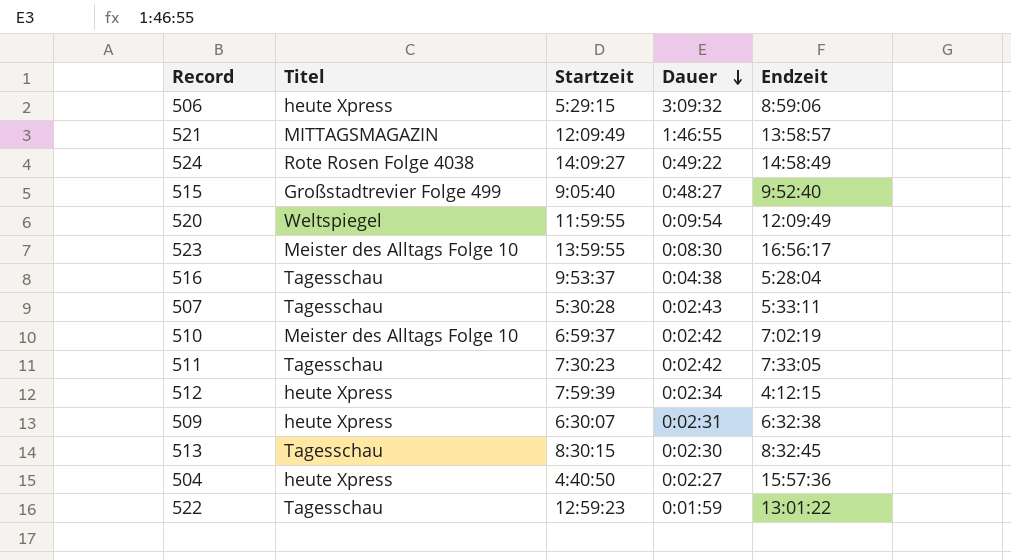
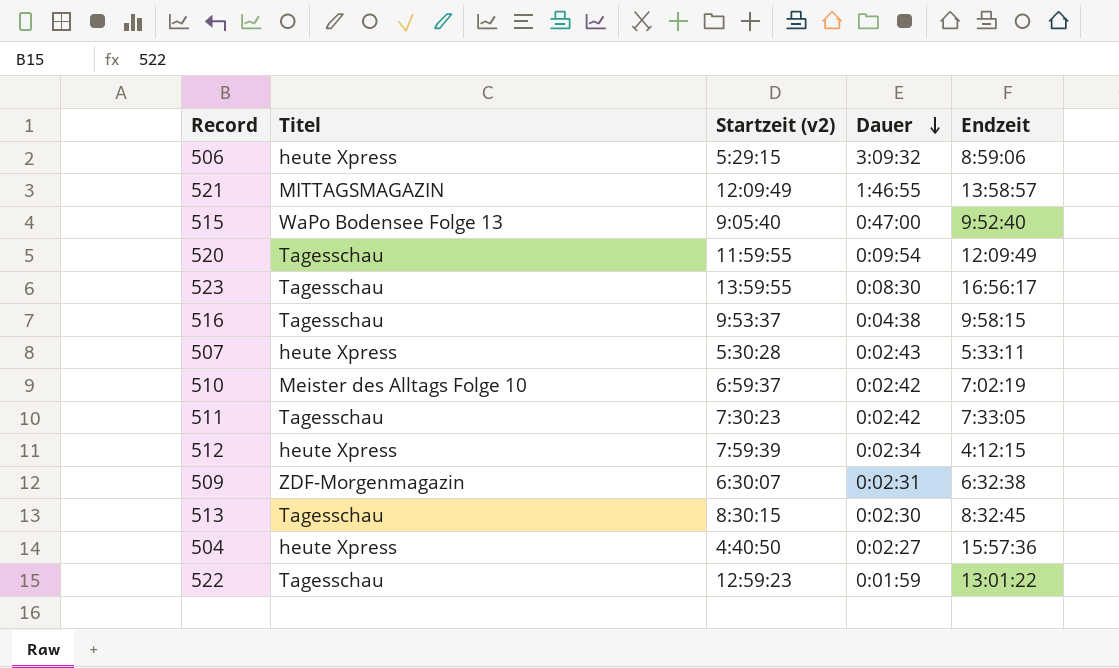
column name: Startzeit -> Startzeit (v2)
row 524: Rote Rosen Folge 4038 | 14:09:27 | 0:49:22 | 14:58:49 -> none
515 | Titel: Großstadtrevier Folge 499 -> WaPo Bodensee Folge 13
515 | Dauer: 0:48:27 -> 0:47:00
520 | Titel: Weltspiegel -> Tagesschau
523 | Titel: Meister des Alltags Folge 10 -> Tagesschau
516 | Endzeit: 5:28:04 -> 9:58:15
507 | Titel: Tagesschau -> heute Xpress
509 | Titel: heute Xpress -> ZDF-Morgenmagazin

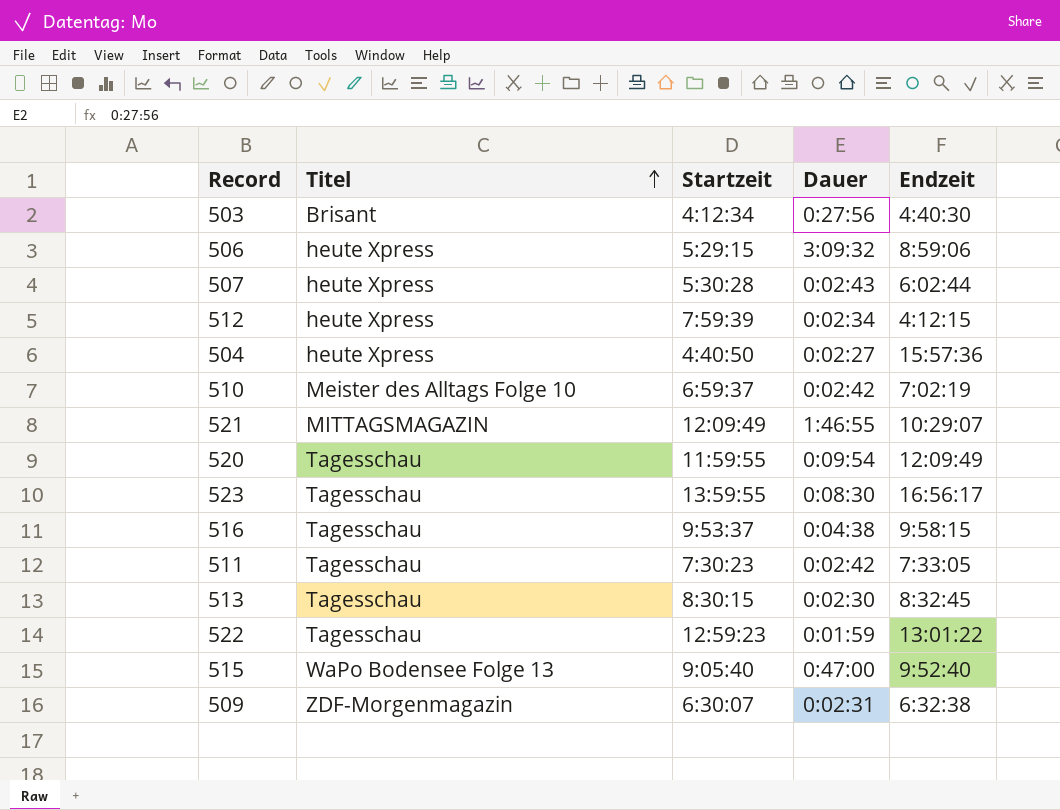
row order: Dauer descending -> Titel ascending
column name: Startzeit (v2) -> Startzeit
row 503: none -> Brisant | 4:12:34 | 0:27:56 | 4:40:30
507 | Endzeit: 5:33:11 -> 6:02:44
521 | Endzeit: 13:58:57 -> 10:29:07

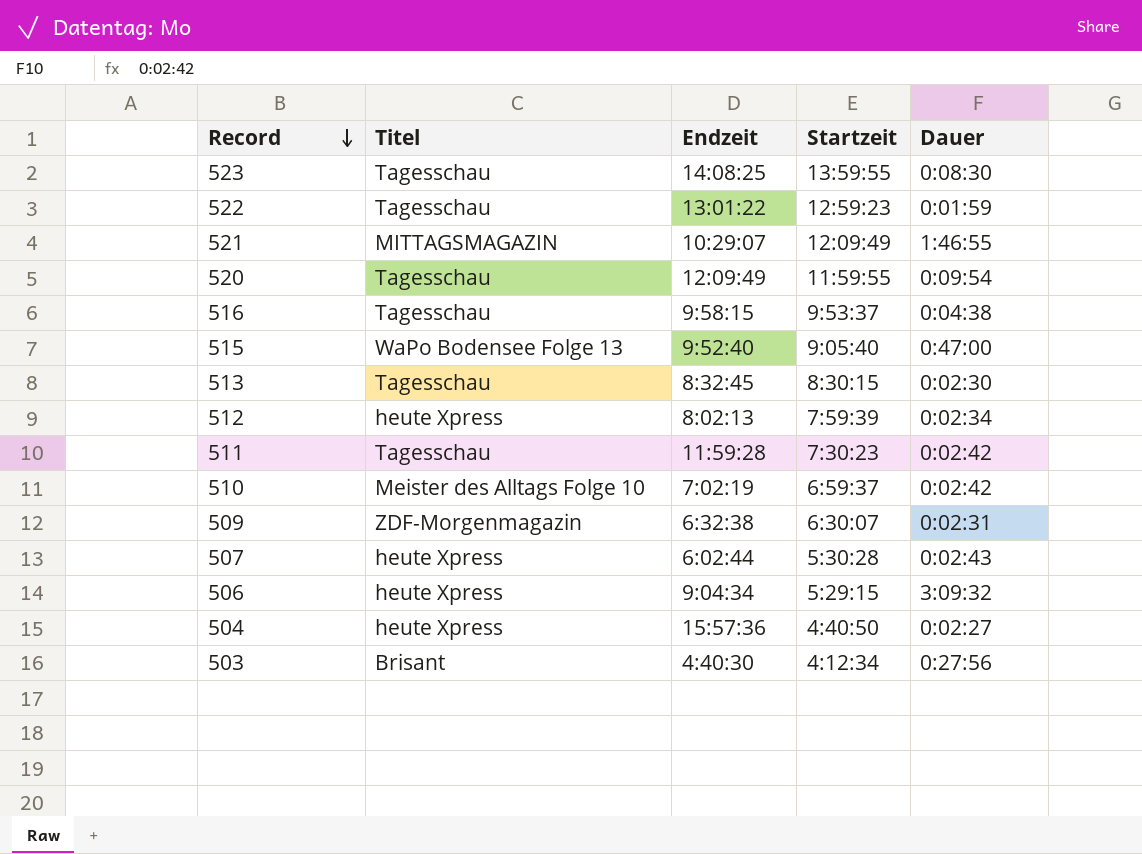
row order: Titel ascending -> Record descending
column Endzeit | position: 5 -> 3
523 | Endzeit: 16:56:17 -> 14:08:25
512 | Endzeit: 4:12:15 -> 8:02:13
511 | Endzeit: 7:33:05 -> 11:59:28
506 | Endzeit: 8:59:06 -> 9:04:34

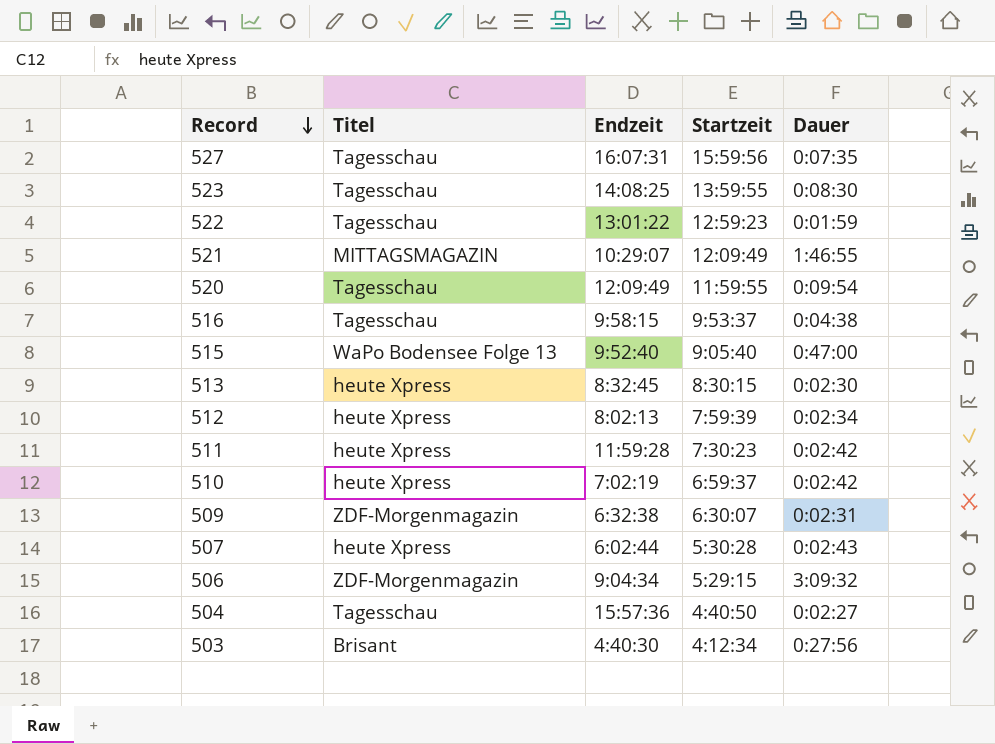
row 527: none -> Tagesschau | 16:07:31 | 15:59:56 | 0:07:35
513 | Titel: Tagesschau -> heute Xpress
511 | Titel: Tagesschau -> heute Xpress
510 | Titel: Meister des Alltags Folge 10 -> heute Xpress
506 | Titel: heute Xpress -> ZDF-Morgenmagazin
504 | Titel: heute Xpress -> Tagesschau

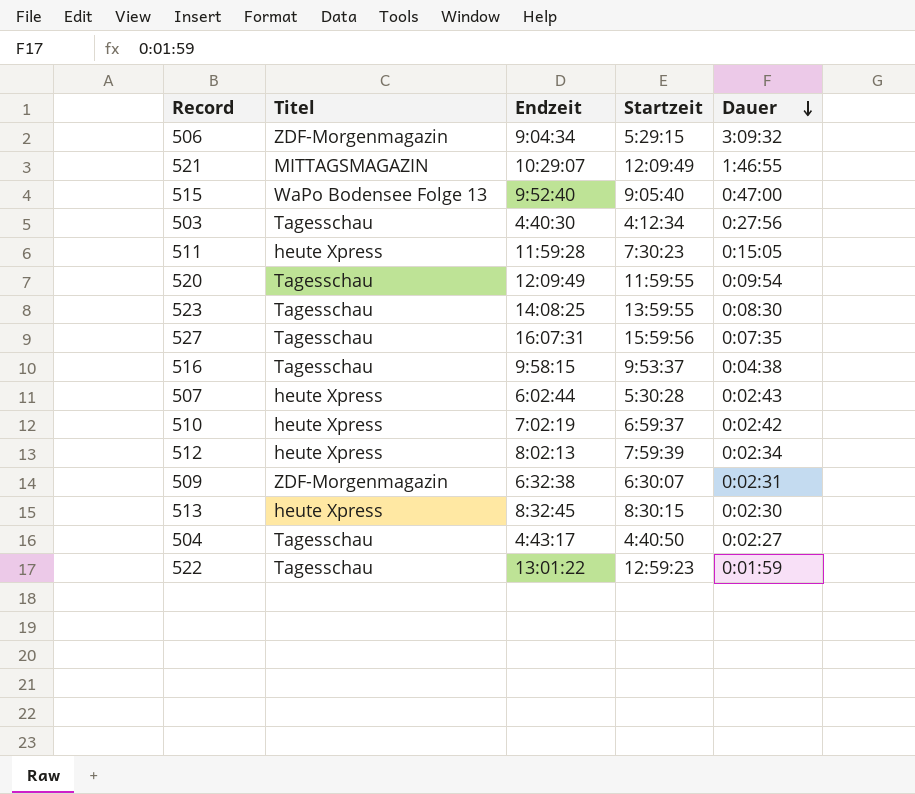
row order: Record descending -> Dauer descending
503 | Titel: Brisant -> Tagesschau
511 | Dauer: 0:02:42 -> 0:15:05
504 | Endzeit: 15:57:36 -> 4:43:17

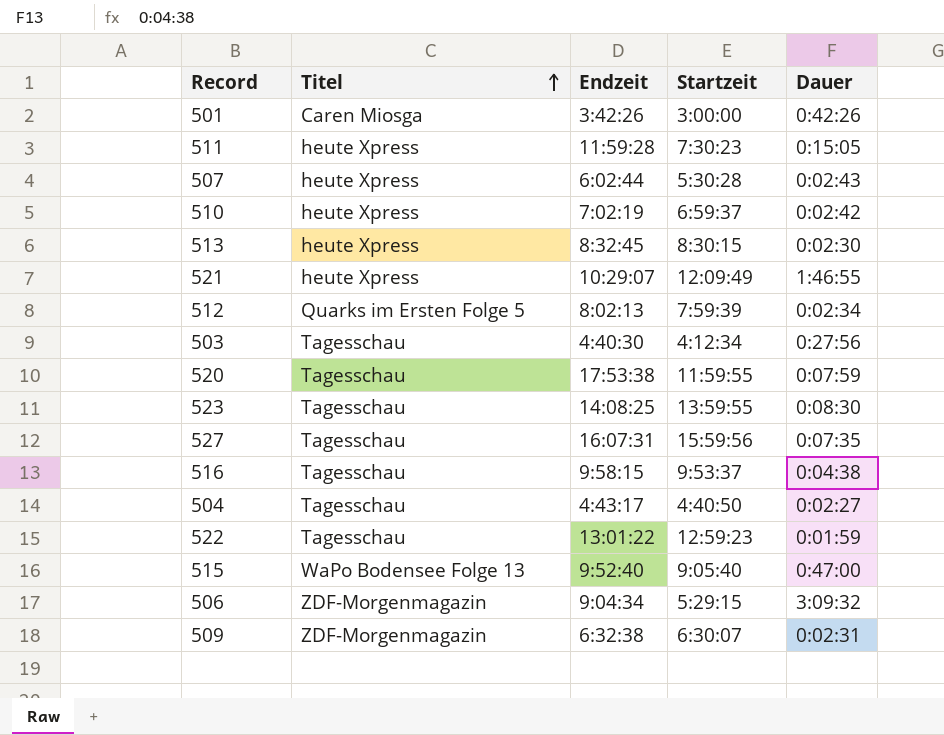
row order: Dauer descending -> Titel ascending
row 501: none -> Caren Miosga | 3:42:26 | 3:00:00 | 0:42:26
521 | Titel: MITTAGSMAGAZIN -> heute Xpress
512 | Titel: heute Xpress -> Quarks im Ersten Folge 5
520 | Endzeit: 12:09:49 -> 17:53:38
520 | Dauer: 0:09:54 -> 0:07:59

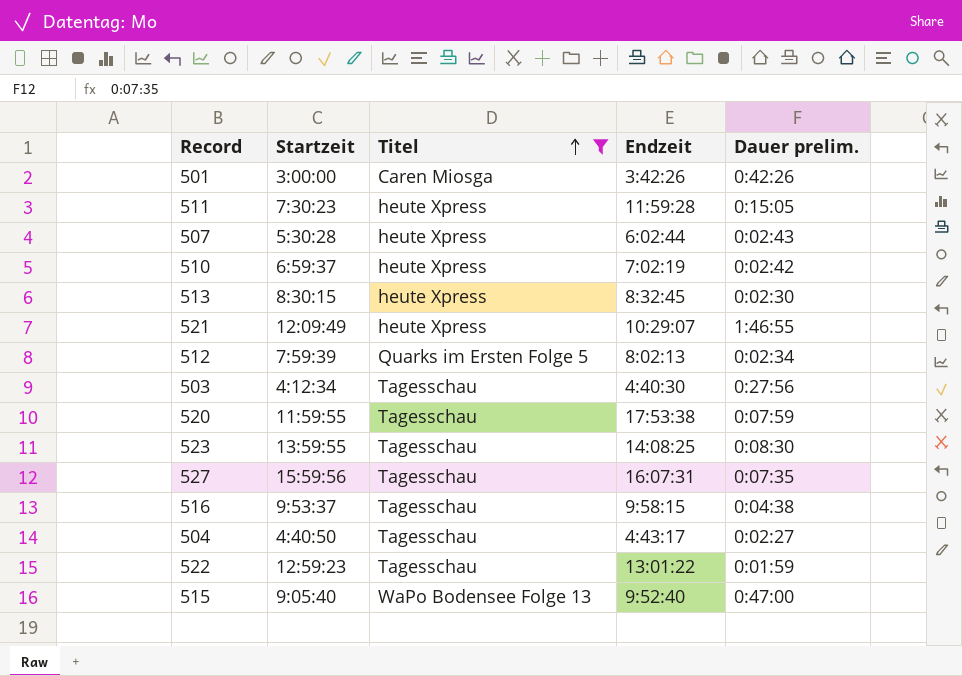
filter: none -> Titel != ZDF-Morgenmagazin
column Startzeit | position: 4 -> 2
column name: Dauer -> Dauer prelim.

